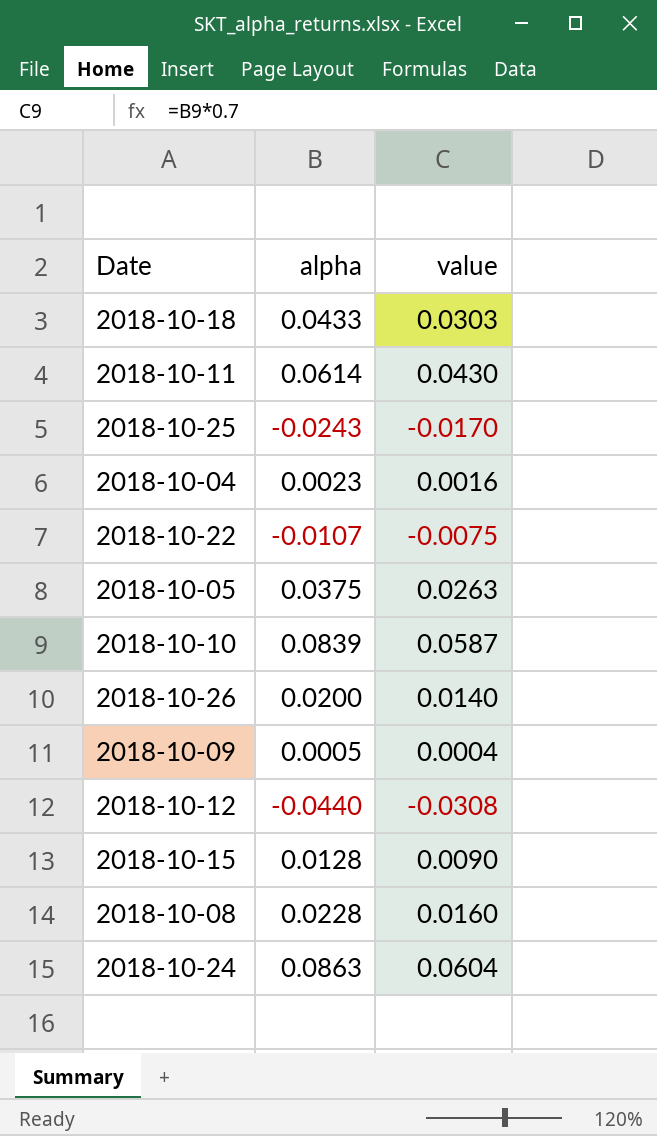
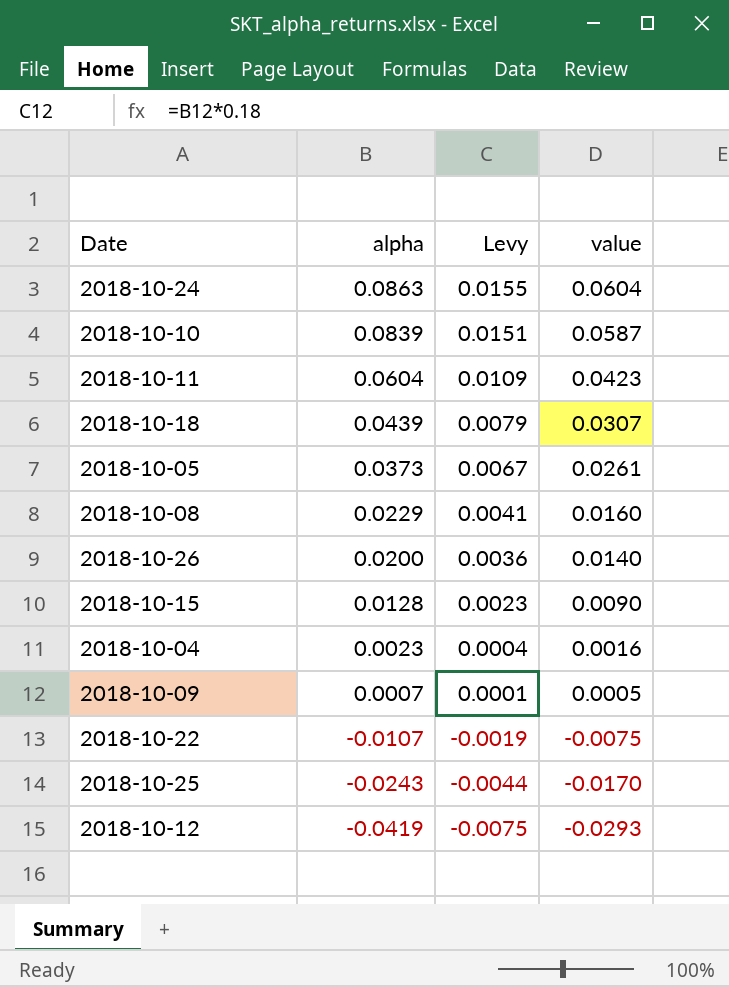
row order: none -> alpha descending
column Levy | formula: none -> [alpha] * 0.18
2018-10-11 | alpha: 0.0614 -> 0.0604
2018-10-11 | value: 0.0430 -> 0.0423
2018-10-18 | alpha: 0.0433 -> 0.0439
2018-10-18 | value: 0.0303 -> 0.0307
2018-10-05 | alpha: 0.0375 -> 0.0373
2018-10-05 | value: 0.0263 -> 0.0261
2018-10-08 | alpha: 0.0228 -> 0.0229
2018-10-09 | alpha: 0.0005 -> 0.0007
2018-10-09 | value: 0.0004 -> 0.0005
2018-10-12 | alpha: -0.0440 -> -0.0419
2018-10-12 | value: -0.0308 -> -0.0293

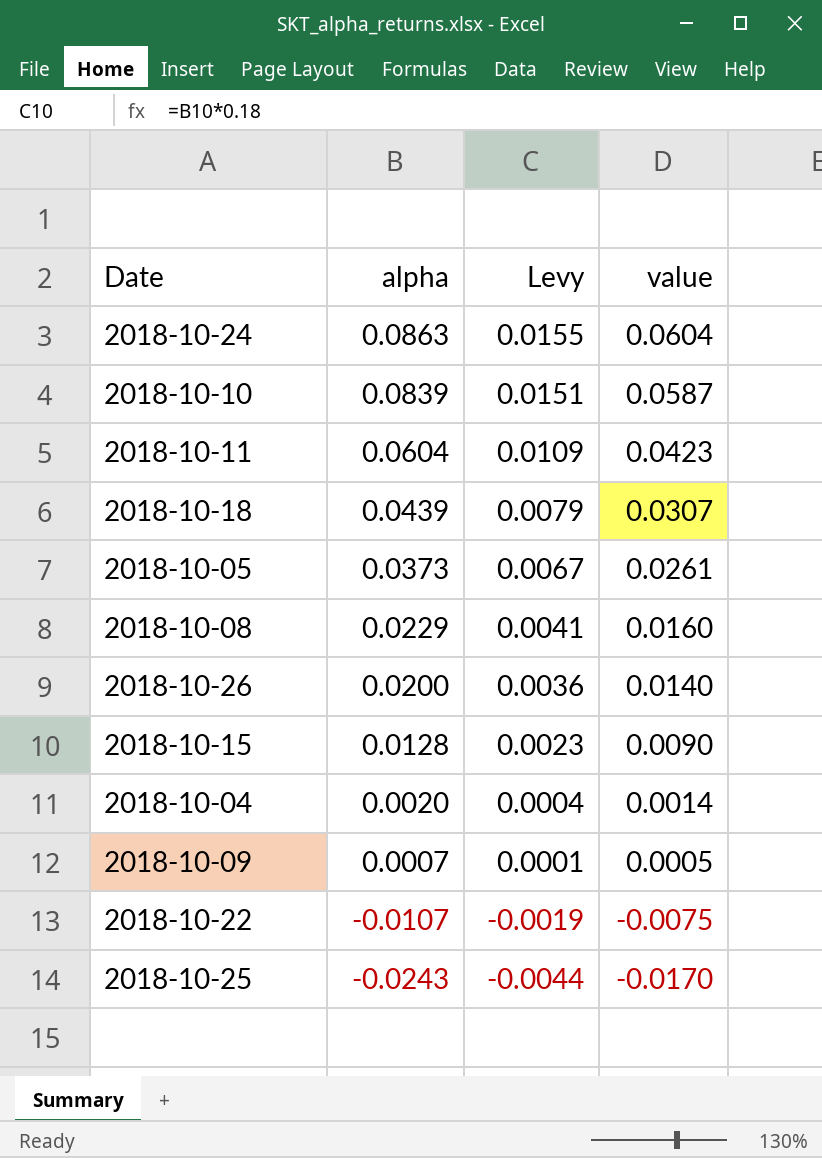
row 2018-10-12: -0.0419 | -0.0075 | -0.0293 -> none
2018-10-04 | alpha: 0.0023 -> 0.0020
2018-10-04 | value: 0.0016 -> 0.0014

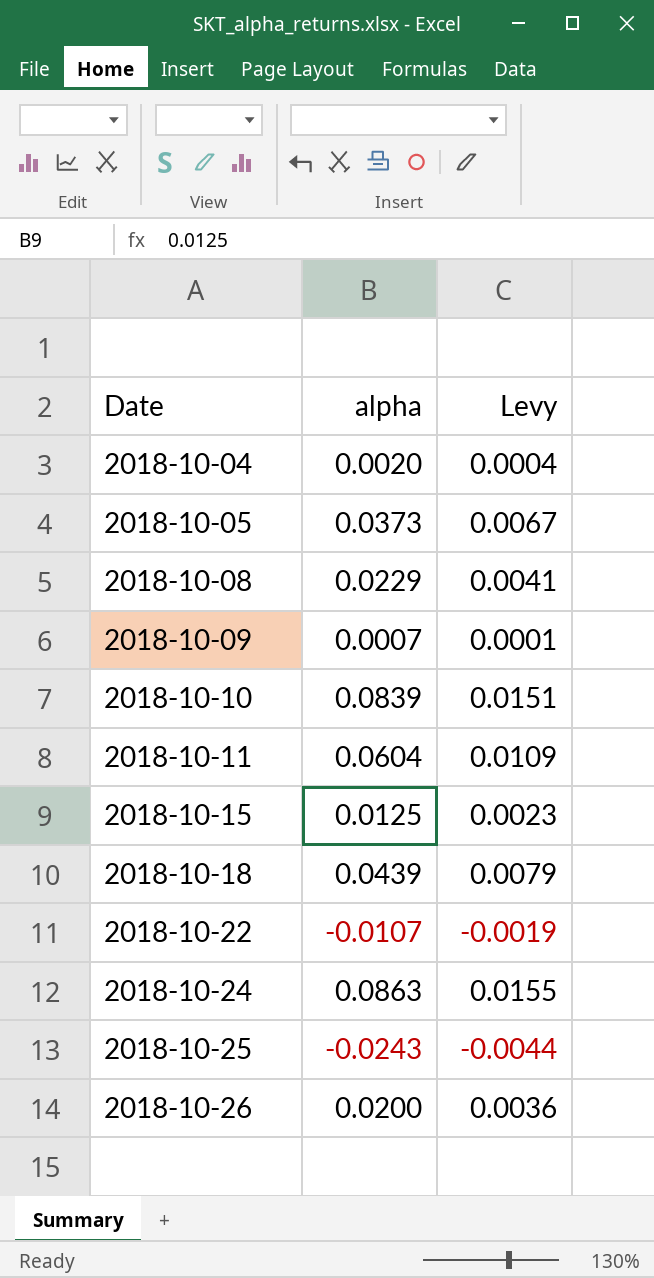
row order: alpha descending -> Date ascending
column value | formula: [alpha] * 0.7 -> none
2018-10-15 | alpha: 0.0128 -> 0.0125

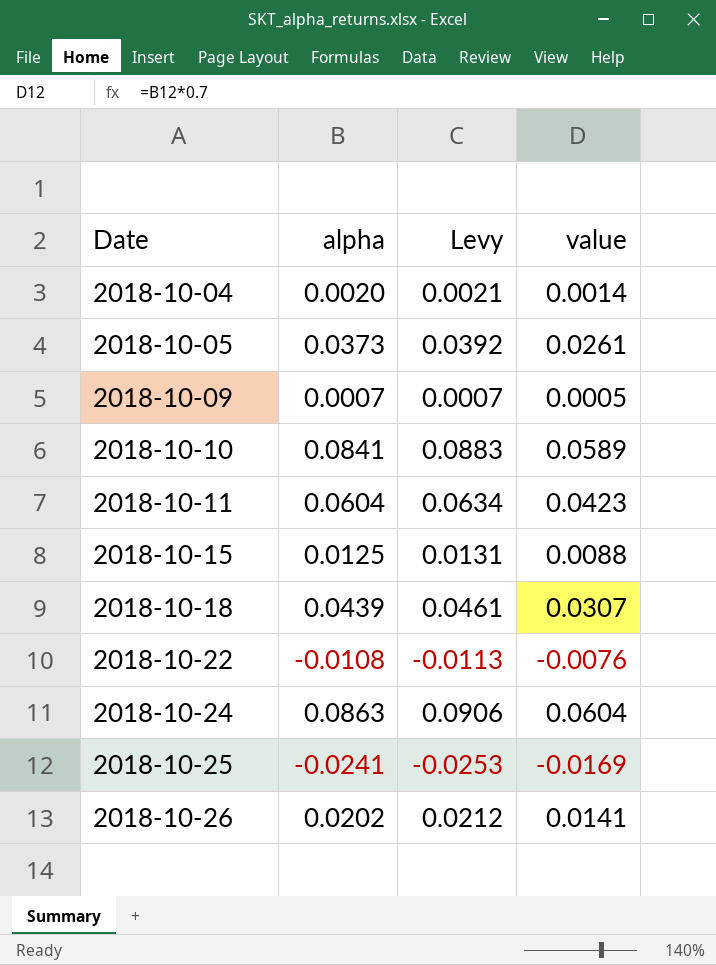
column Levy | formula: [alpha] * 0.18 -> [alpha] * 1.05
column value | formula: none -> [alpha] * 0.7
row 2018-10-08: 0.0229 | 0.0041 -> none
2018-10-10 | alpha: 0.0839 -> 0.0841
2018-10-22 | alpha: -0.0107 -> -0.0108
2018-10-25 | alpha: -0.0243 -> -0.0241
2018-10-26 | alpha: 0.0200 -> 0.0202

